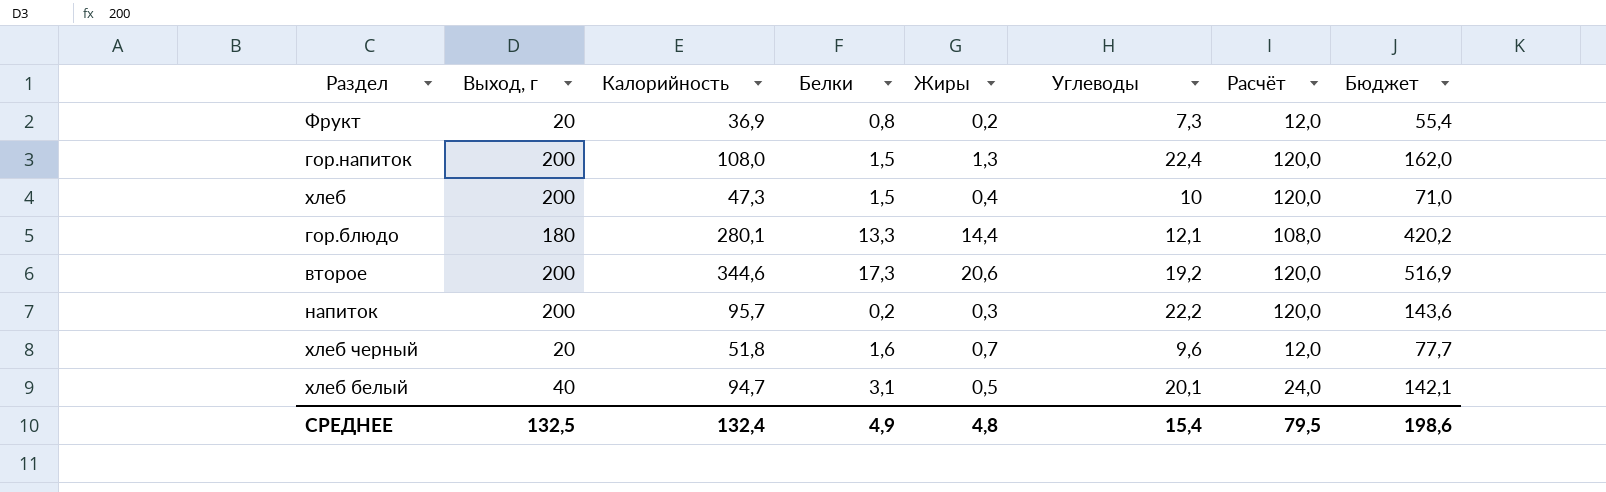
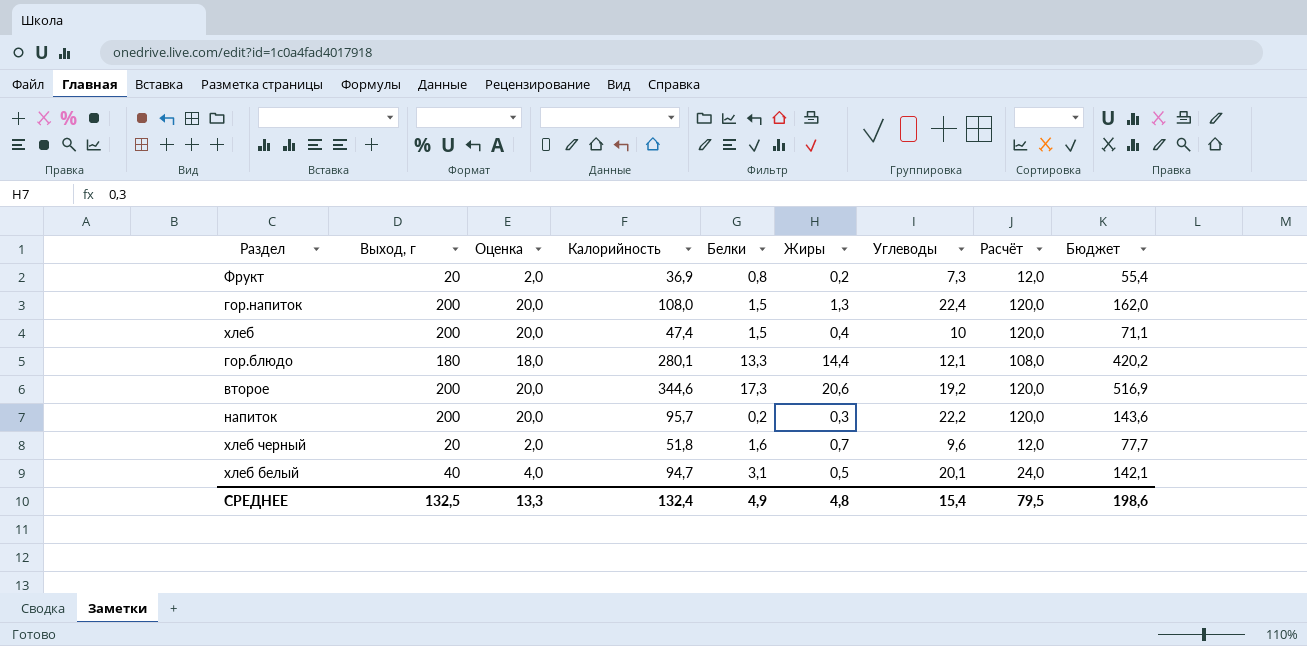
column Оценка | formula: none -> [Выход, г] * 0,1
хлеб | Калорийность: 47,3 -> 47,4
хлеб | Бюджет: 71,0 -> 71,1

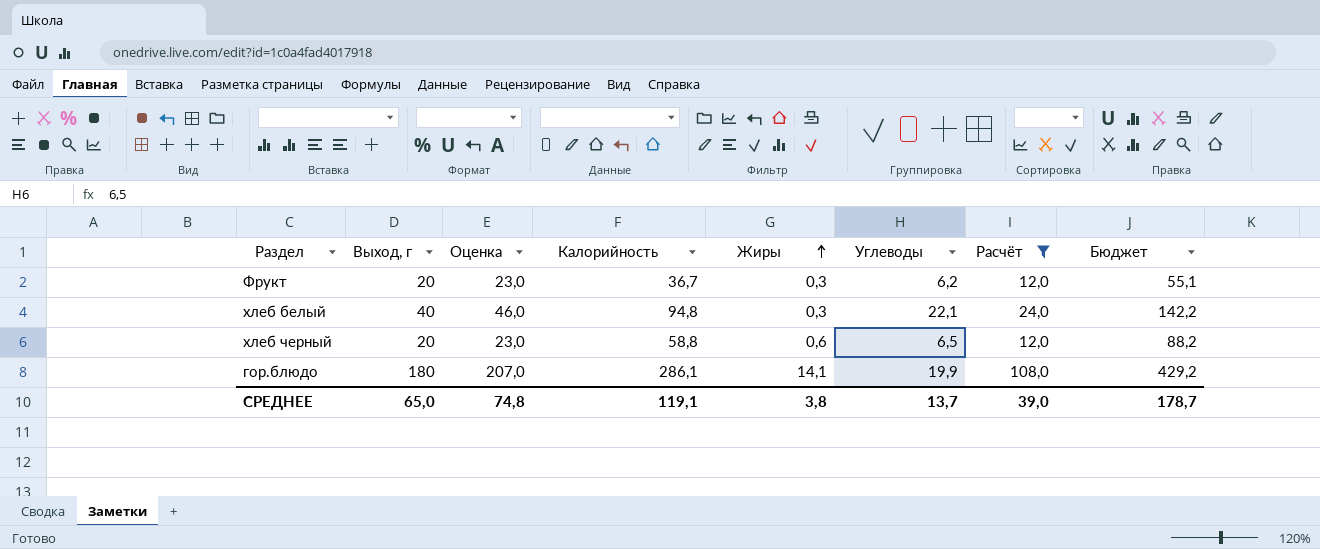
filter: none -> Расчёт != 120,0
row order: none -> Жиры ascending
column Белки | position: 5 -> none
column Оценка | formula: [Выход, г] * 0,1 -> [Выход, г] * 1,15
Фрукт | Калорийность: 36,9 -> 36,7
Фрукт | Жиры: 0,2 -> 0,3
Фрукт | Углеводы: 7,3 -> 6,2
Фрукт | Бюджет: 55,4 -> 55,1
хлеб белый | Калорийность: 94,7 -> 94,8
хлеб белый | Жиры: 0,5 -> 0,3
хлеб белый | Углеводы: 20,1 -> 22,1
хлеб белый | Бюджет: 142,1 -> 142,2
хлеб черный | Калорийность: 51,8 -> 58,8
хлеб черный | Жиры: 0,7 -> 0,6
хлеб черный | Углеводы: 9,6 -> 6,5
хлеб черный | Бюджет: 77,7 -> 88,2
гор.блюдо | Калорийность: 280,1 -> 286,1
гор.блюдо | Жиры: 14,4 -> 14,1
гор.блюдо | Углеводы: 12,1 -> 19,9
гор.блюдо | Бюджет: 420,2 -> 429,2
СРЕДНЕЕ | Выход, г: 132,5 -> 65,0
СРЕДНЕЕ | Оценка: 13,3 -> 74,8
СРЕДНЕЕ | Калорийность: 132,4 -> 119,1
СРЕДНЕЕ | Жиры: 4,8 -> 3,8
СРЕДНЕЕ | Углеводы: 15,4 -> 13,7
СРЕДНЕЕ | Расчёт: 79,5 -> 39,0
СРЕДНЕЕ | Бюджет: 198,6 -> 178,7

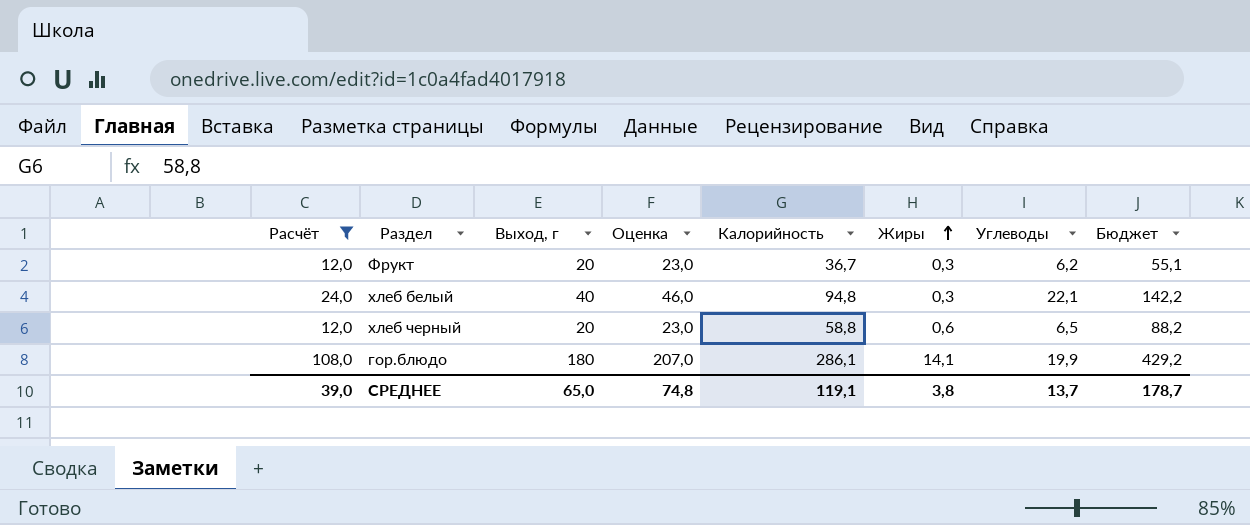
column Расчёт | position: 7 -> 1

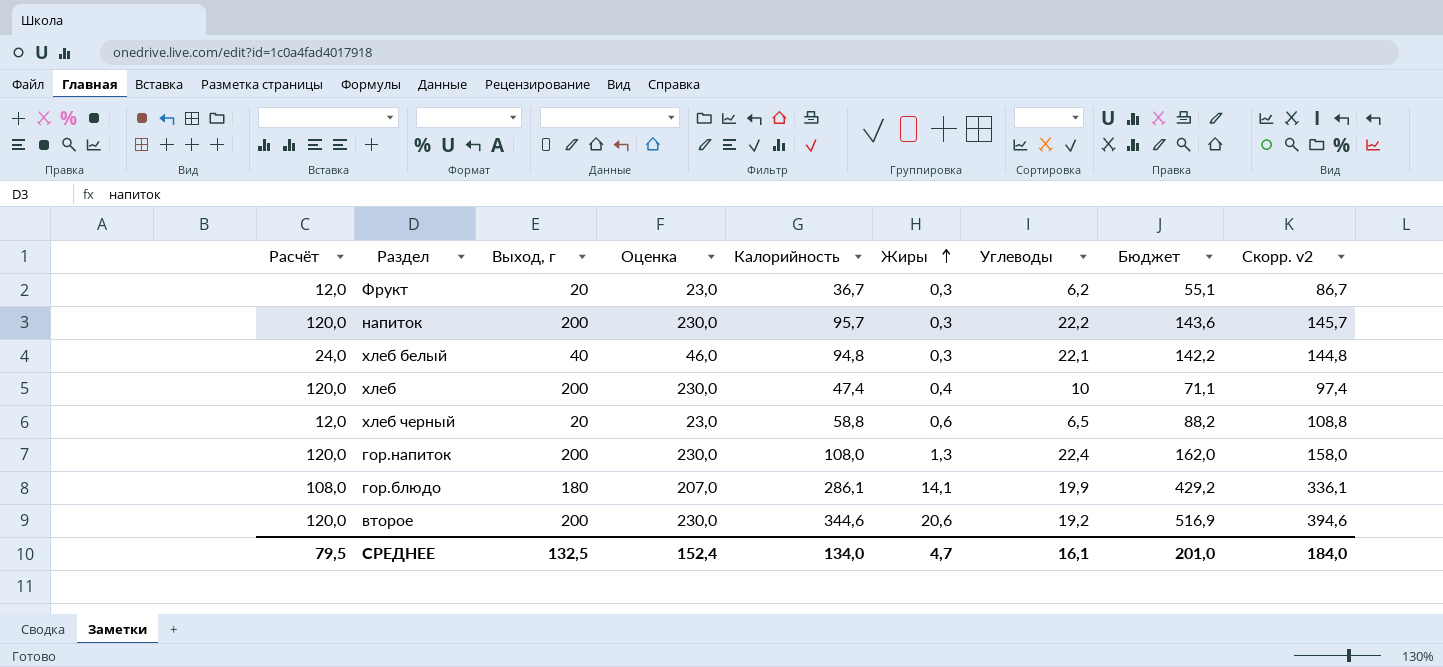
filter: Расчёт != 120,0 -> none
column Скорр. v2 | formula: none -> [Калорийность] + 50
СРЕДНЕЕ | Расчёт: 39,0 -> 79,5
СРЕДНЕЕ | Выход, г: 65,0 -> 132,5
СРЕДНЕЕ | Оценка: 74,8 -> 152,4
СРЕДНЕЕ | Калорийность: 119,1 -> 134,0
СРЕДНЕЕ | Жиры: 3,8 -> 4,7
СРЕДНЕЕ | Углеводы: 13,7 -> 16,1
СРЕДНЕЕ | Бюджет: 178,7 -> 201,0

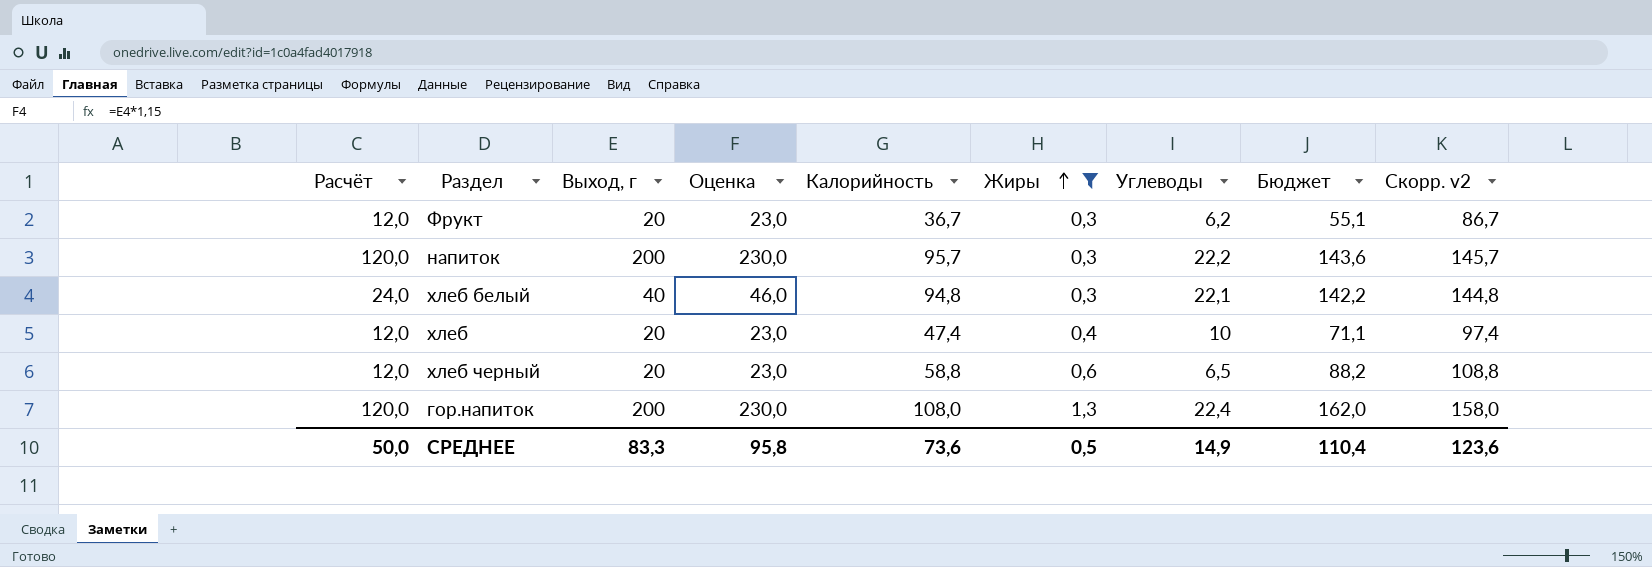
filter: none -> Жиры <= 1,3
хлеб | Расчёт: 120,0 -> 12,0
хлеб | Выход, г: 200 -> 20
хлеб | Оценка: 230,0 -> 23,0
СРЕДНЕЕ | Расчёт: 79,5 -> 50,0
СРЕДНЕЕ | Выход, г: 132,5 -> 83,3
СРЕДНЕЕ | Оценка: 152,4 -> 95,8
СРЕДНЕЕ | Калорийность: 134,0 -> 73,6
СРЕДНЕЕ | Жиры: 4,7 -> 0,5
СРЕДНЕЕ | Углеводы: 16,1 -> 14,9
СРЕДНЕЕ | Бюджет: 201,0 -> 110,4
СРЕДНЕЕ | Скорр. v2: 184,0 -> 123,6

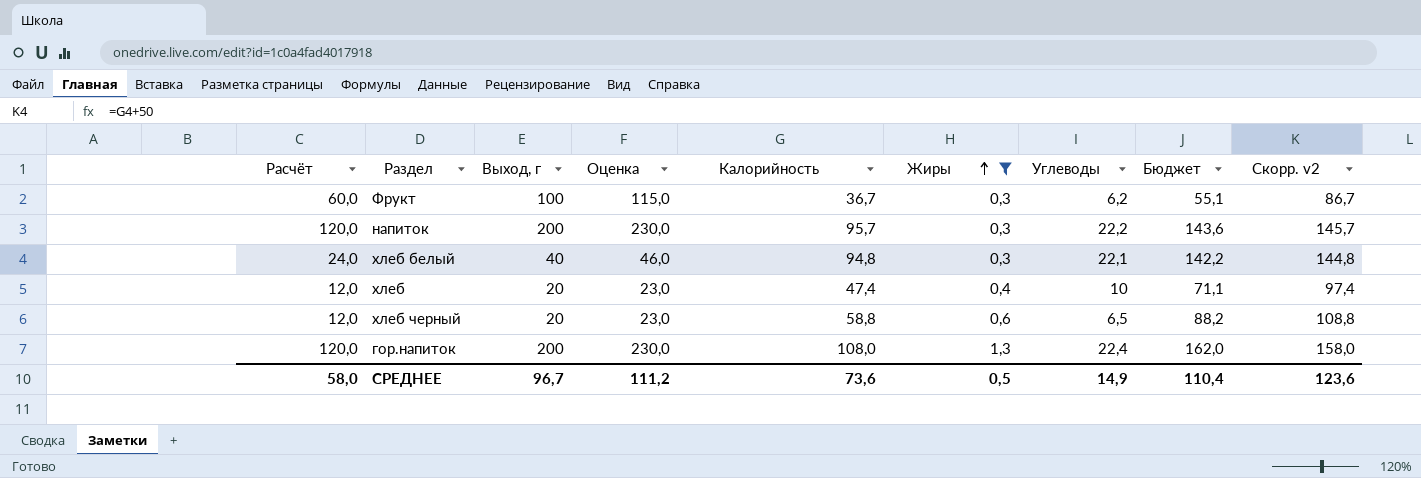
Фрукт | Расчёт: 12,0 -> 60,0
Фрукт | Выход, г: 20 -> 100
Фрукт | Оценка: 23,0 -> 115,0
СРЕДНЕЕ | Расчёт: 50,0 -> 58,0
СРЕДНЕЕ | Выход, г: 83,3 -> 96,7
СРЕДНЕЕ | Оценка: 95,8 -> 111,2

